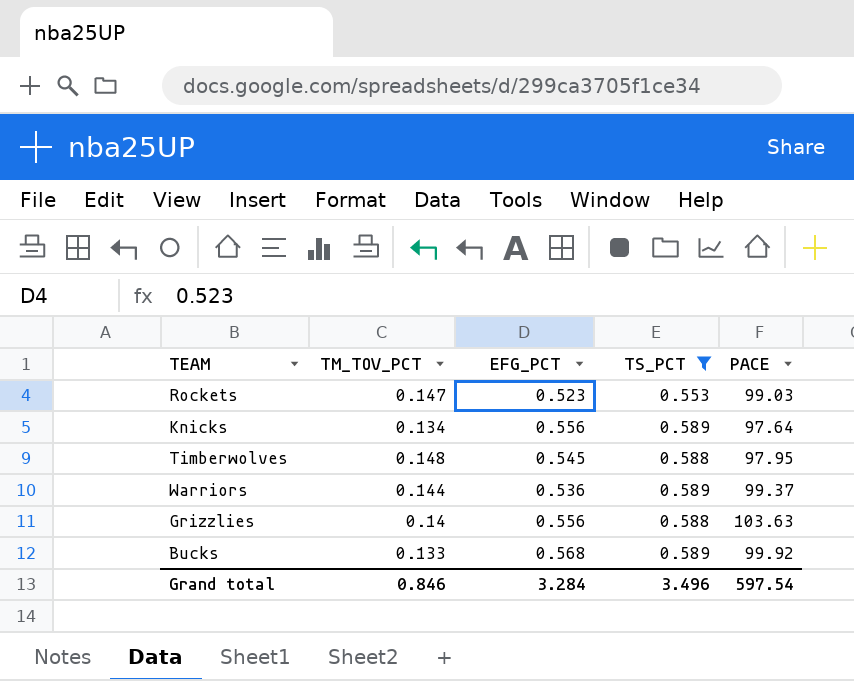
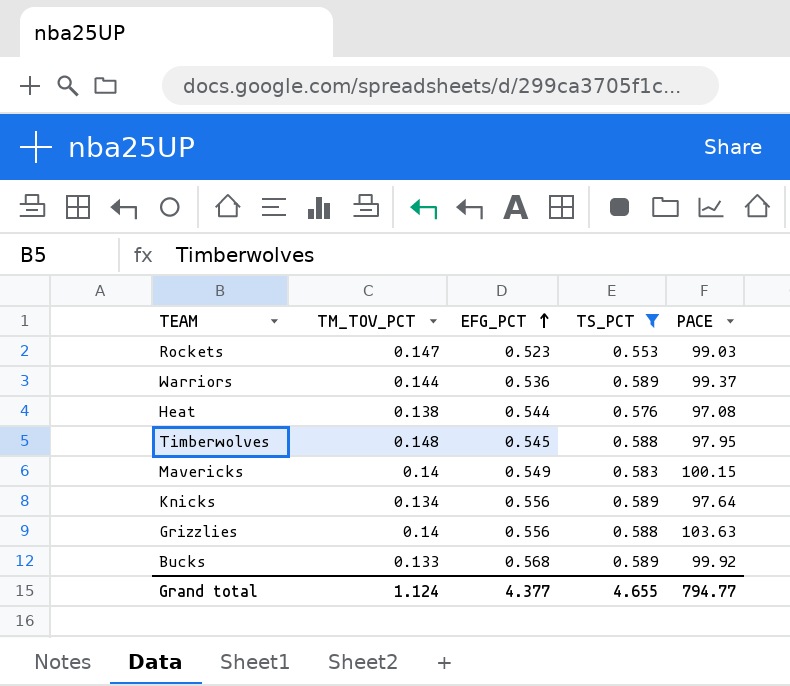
row order: none -> EFG_PCT ascending
row Heat: none -> 0.138 | 0.544 | 0.576 | 97.08
row Mavericks: none -> 0.14 | 0.549 | 0.583 | 100.15
Grand total | TM_TOV_PCT: 0.846 -> 1.124
Grand total | EFG_PCT: 3.284 -> 4.377
Grand total | TS_PCT: 3.496 -> 4.655
Grand total | PACE: 597.54 -> 794.77

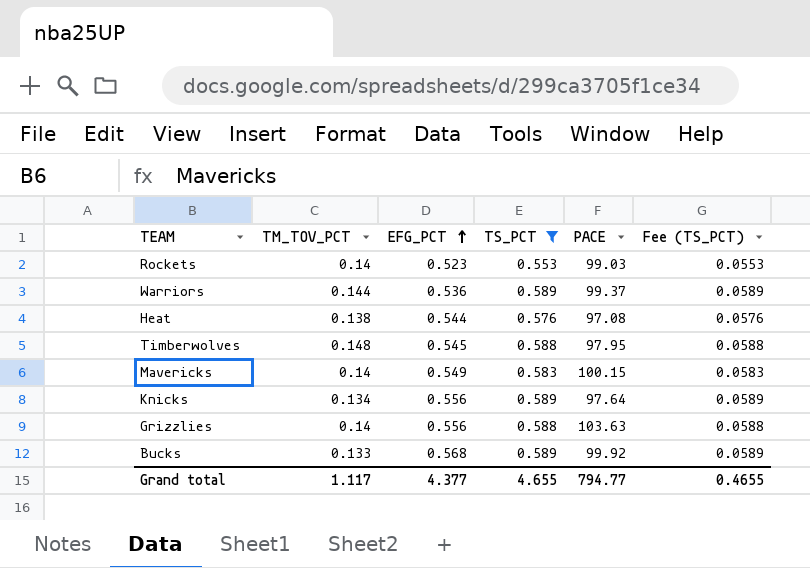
column Fee (TS_PCT) | formula: none -> [TS_PCT] * 0.1
Rockets | TM_TOV_PCT: 0.147 -> 0.14
Grand total | TM_TOV_PCT: 1.124 -> 1.117

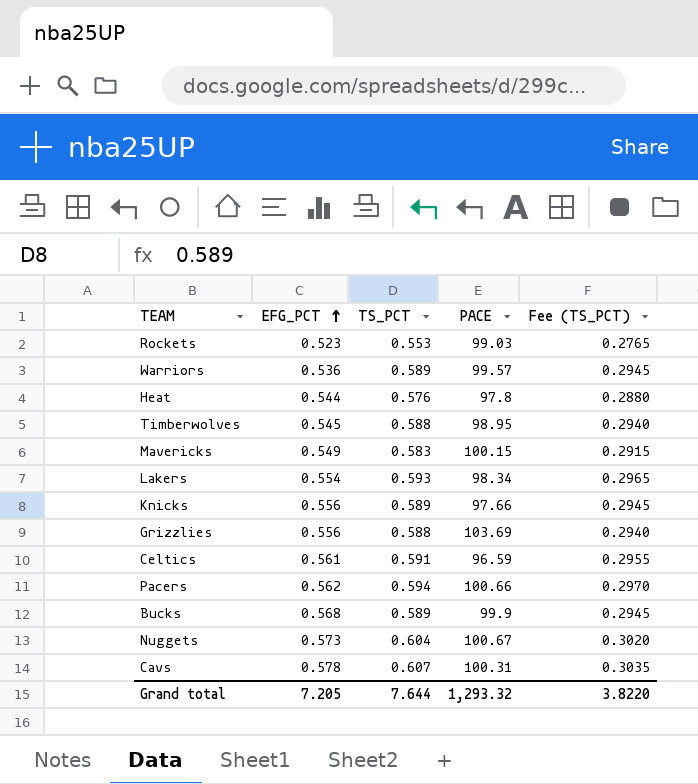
filter: TS_PCT <= 0.589 -> none
column TM_TOV_PCT | position: 2 -> none
column Fee (TS_PCT) | formula: [TS_PCT] * 0.1 -> [TS_PCT] * 0.5
Warriors | PACE: 99.37 -> 99.57
Heat | PACE: 97.08 -> 97.8
Timberwolves | PACE: 97.95 -> 98.95
Knicks | PACE: 97.64 -> 97.66
Grizzlies | PACE: 103.63 -> 103.69
Bucks | PACE: 99.92 -> 99.9
Grand total | EFG_PCT: 4.377 -> 7.205
Grand total | TS_PCT: 4.655 -> 7.644
Grand total | PACE: 794.77 -> 1,293.32
Grand total | Fee (TS_PCT): 0.4655 -> 3.8220

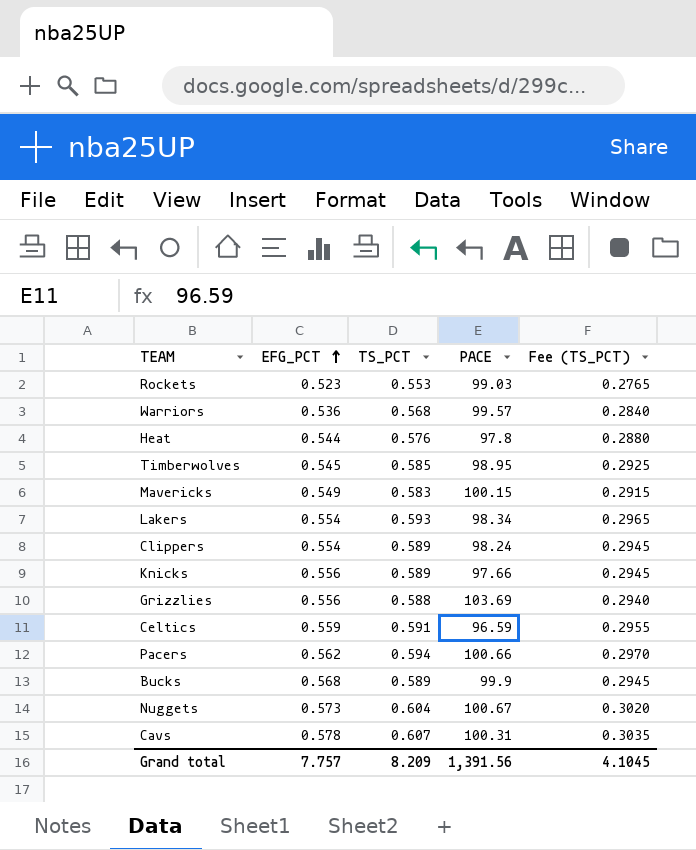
Warriors | TS_PCT: 0.589 -> 0.568
Warriors | Fee (TS_PCT): 0.2945 -> 0.2840
Timberwolves | TS_PCT: 0.588 -> 0.585
Timberwolves | Fee (TS_PCT): 0.2940 -> 0.2925
row Clippers: none -> 0.554 | 0.589 | 98.24 | 0.2945
Celtics | EFG_PCT: 0.561 -> 0.559
Grand total | EFG_PCT: 7.205 -> 7.757
Grand total | TS_PCT: 7.644 -> 8.209
Grand total | PACE: 1,293.32 -> 1,391.56
Grand total | Fee (TS_PCT): 3.8220 -> 4.1045

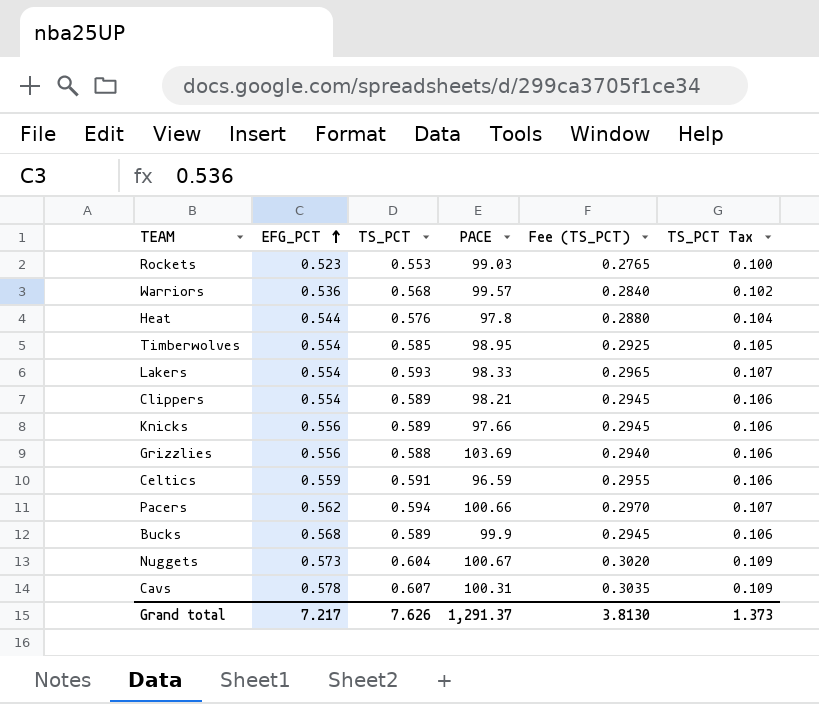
column TS_PCT Tax | formula: none -> [TS_PCT] * 0.18
row Mavericks: 0.549 | 0.583 | 100.15 | 0.2915 -> none
Timberwolves | EFG_PCT: 0.545 -> 0.554
Lakers | PACE: 98.34 -> 98.33
Clippers | PACE: 98.24 -> 98.21
Grand total | EFG_PCT: 7.757 -> 7.217
Grand total | TS_PCT: 8.209 -> 7.626
Grand total | PACE: 1,391.56 -> 1,291.37
Grand total | Fee (TS_PCT): 4.1045 -> 3.8130

